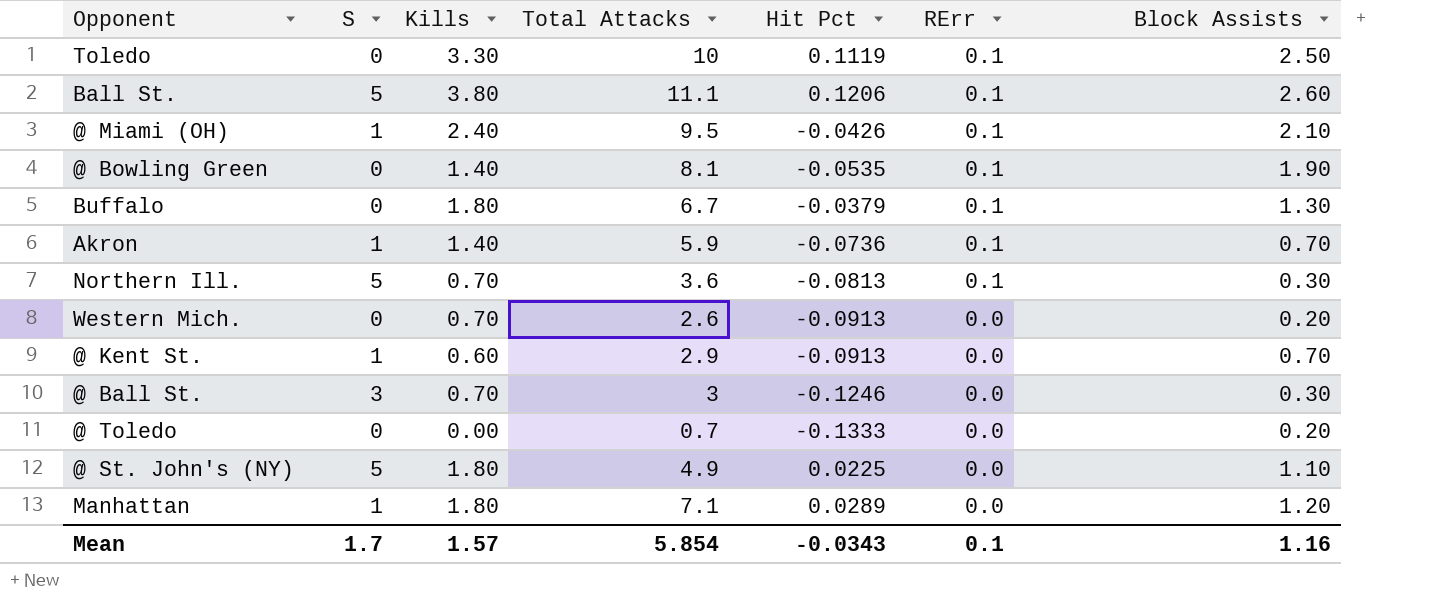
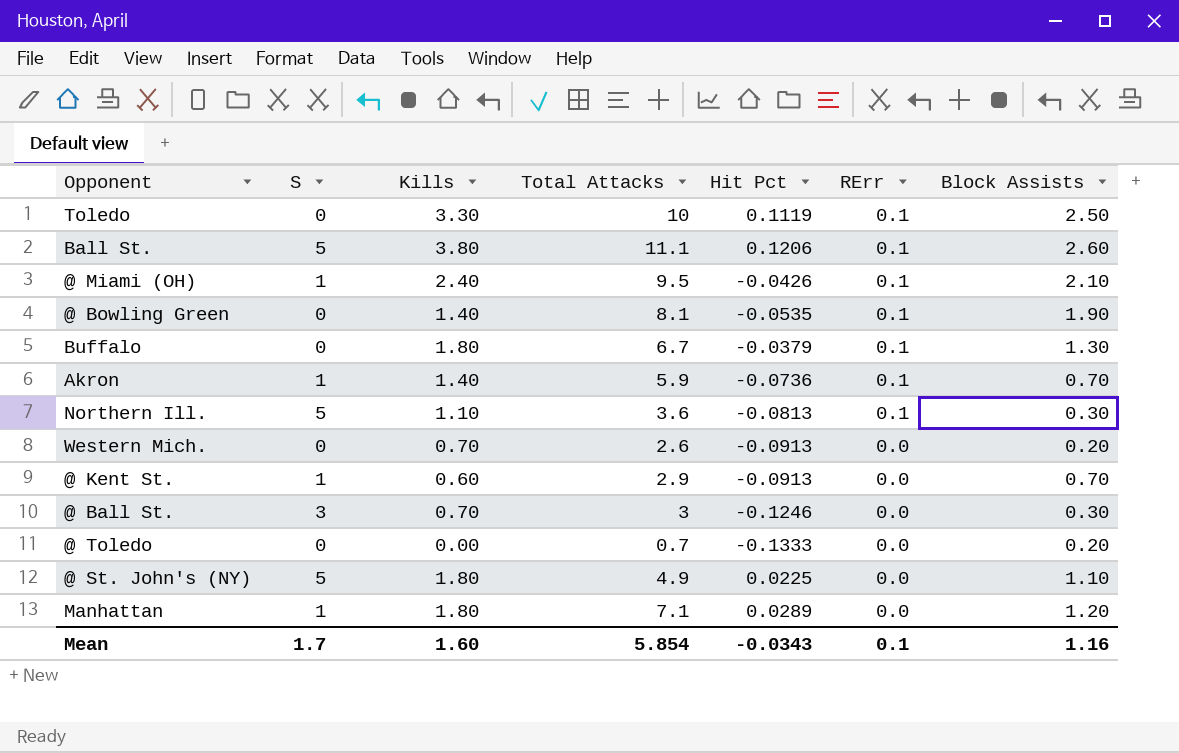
Northern Ill. | Kills: 0.70 -> 1.10
Mean | Kills: 1.57 -> 1.60

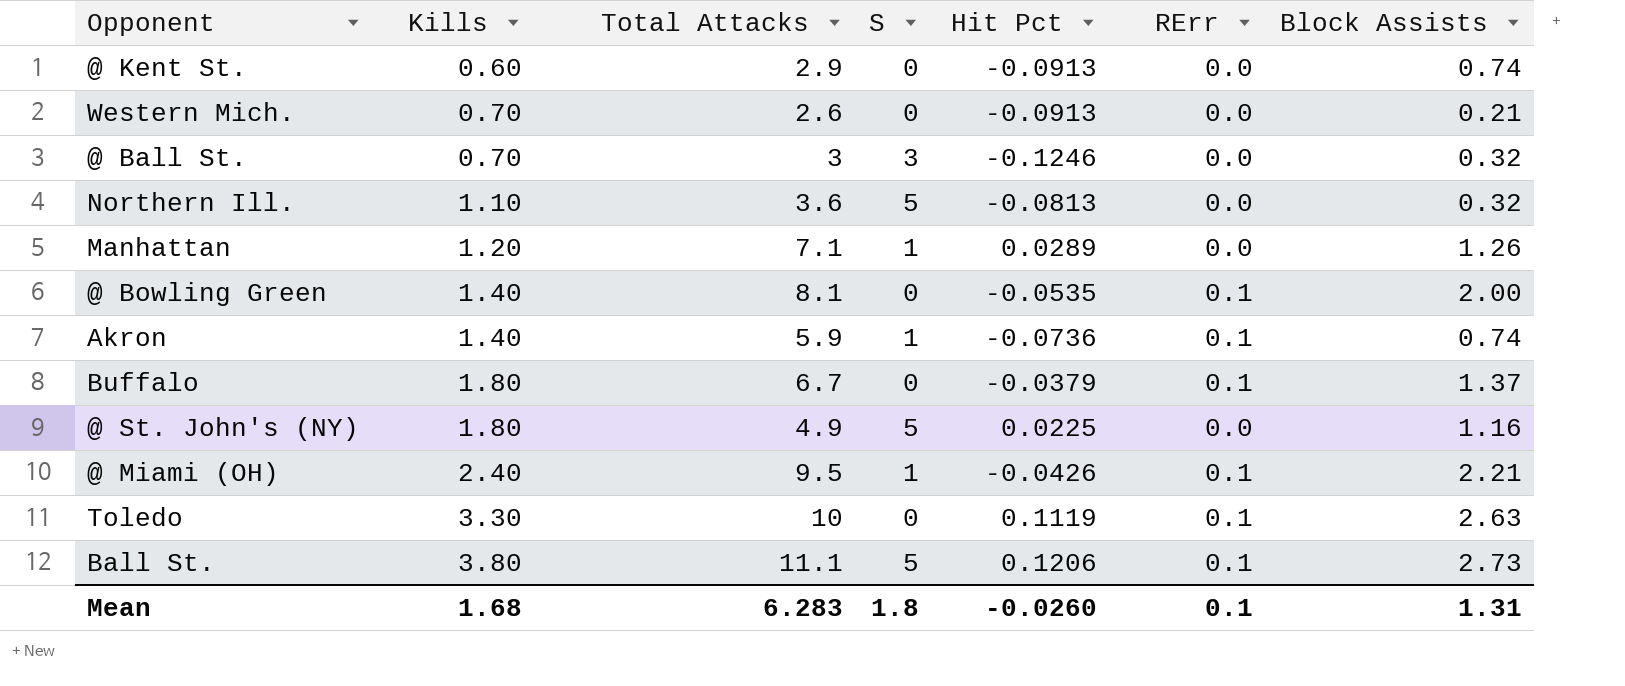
row order: RErr descending -> Kills ascending
column S | position: 2 -> 4
row @ Toledo: 0 | 0.00 | 0.7 | -0.1333 | 0.0 | 0.20 -> none
@ Kent St. | S: 1 -> 0
@ Kent St. | Block Assists: 0.70 -> 0.74
Western Mich. | Block Assists: 0.20 -> 0.21
@ Ball St. | Block Assists: 0.30 -> 0.32
Northern Ill. | RErr: 0.1 -> 0.0
Northern Ill. | Block Assists: 0.30 -> 0.32
Manhattan | Kills: 1.80 -> 1.20
Manhattan | Block Assists: 1.20 -> 1.26
@ Bowling Green | Block Assists: 1.90 -> 2.00
Akron | Block Assists: 0.70 -> 0.74
Buffalo | Block Assists: 1.30 -> 1.37
@ St. John's (NY) | Block Assists: 1.10 -> 1.16
@ Miami (OH) | Block Assists: 2.10 -> 2.21
Toledo | Block Assists: 2.50 -> 2.63
Ball St. | Block Assists: 2.60 -> 2.73
Mean | Kills: 1.60 -> 1.68
Mean | Total Attacks: 5.854 -> 6.283
Mean | S: 1.7 -> 1.8
Mean | Hit Pct: -0.0343 -> -0.0260
Mean | Block Assists: 1.16 -> 1.31

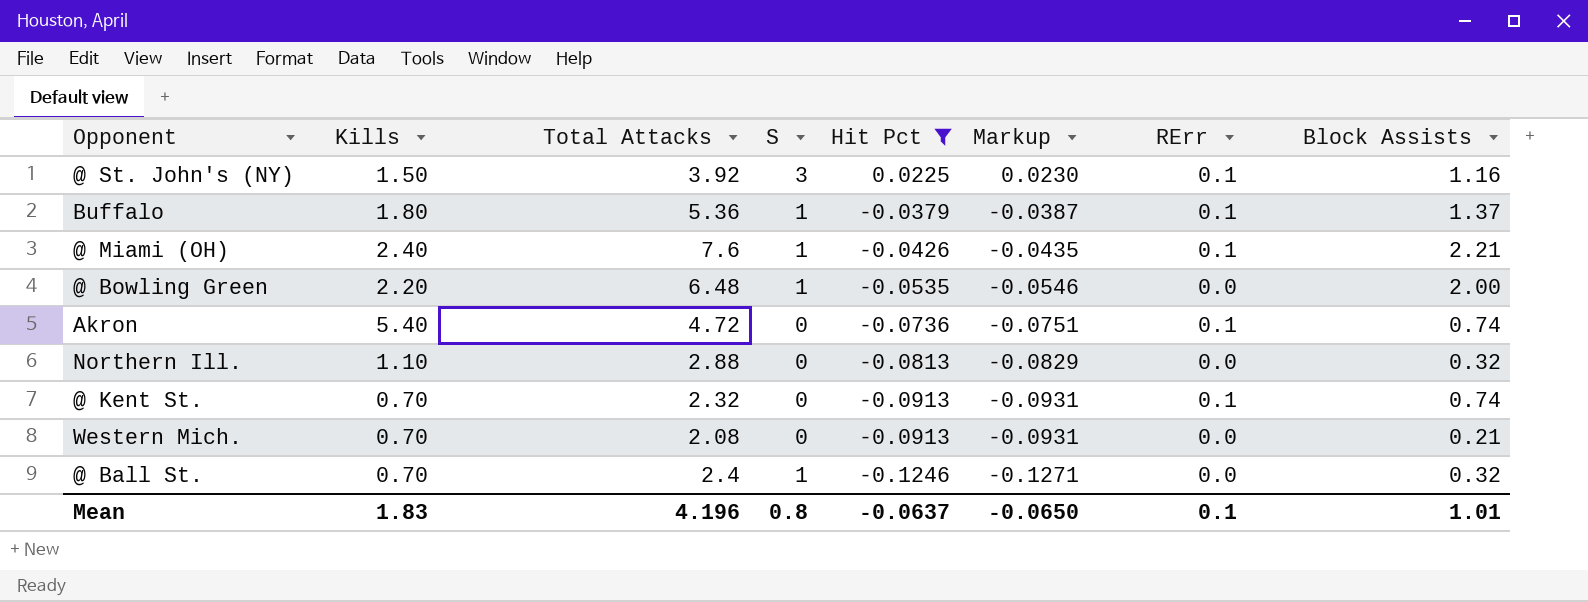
filter: none -> Hit Pct <= 0.0225
row order: Kills ascending -> Hit Pct descending
column Markup | formula: none -> [Hit Pct] * 1.02
@ St. John's (NY) | Kills: 1.80 -> 1.50
@ St. John's (NY) | Total Attacks: 4.9 -> 3.92
@ St. John's (NY) | S: 5 -> 3
@ St. John's (NY) | RErr: 0.0 -> 0.1
Buffalo | Total Attacks: 6.7 -> 5.36
Buffalo | S: 0 -> 1
@ Miami (OH) | Total Attacks: 9.5 -> 7.6
@ Bowling Green | Kills: 1.40 -> 2.20
@ Bowling Green | Total Attacks: 8.1 -> 6.48
@ Bowling Green | S: 0 -> 1
@ Bowling Green | RErr: 0.1 -> 0.0
Akron | Kills: 1.40 -> 5.40
Akron | Total Attacks: 5.9 -> 4.72
Akron | S: 1 -> 0
Northern Ill. | Total Attacks: 3.6 -> 2.88
Northern Ill. | S: 5 -> 0
@ Kent St. | Kills: 0.60 -> 0.70
@ Kent St. | Total Attacks: 2.9 -> 2.32
@ Kent St. | RErr: 0.0 -> 0.1
Western Mich. | Total Attacks: 2.6 -> 2.08
@ Ball St. | Total Attacks: 3 -> 2.4
@ Ball St. | S: 3 -> 1
Mean | Kills: 1.68 -> 1.83
Mean | Total Attacks: 6.283 -> 4.196
Mean | S: 1.8 -> 0.8
Mean | Hit Pct: -0.0260 -> -0.0637
Mean | Block Assists: 1.31 -> 1.01

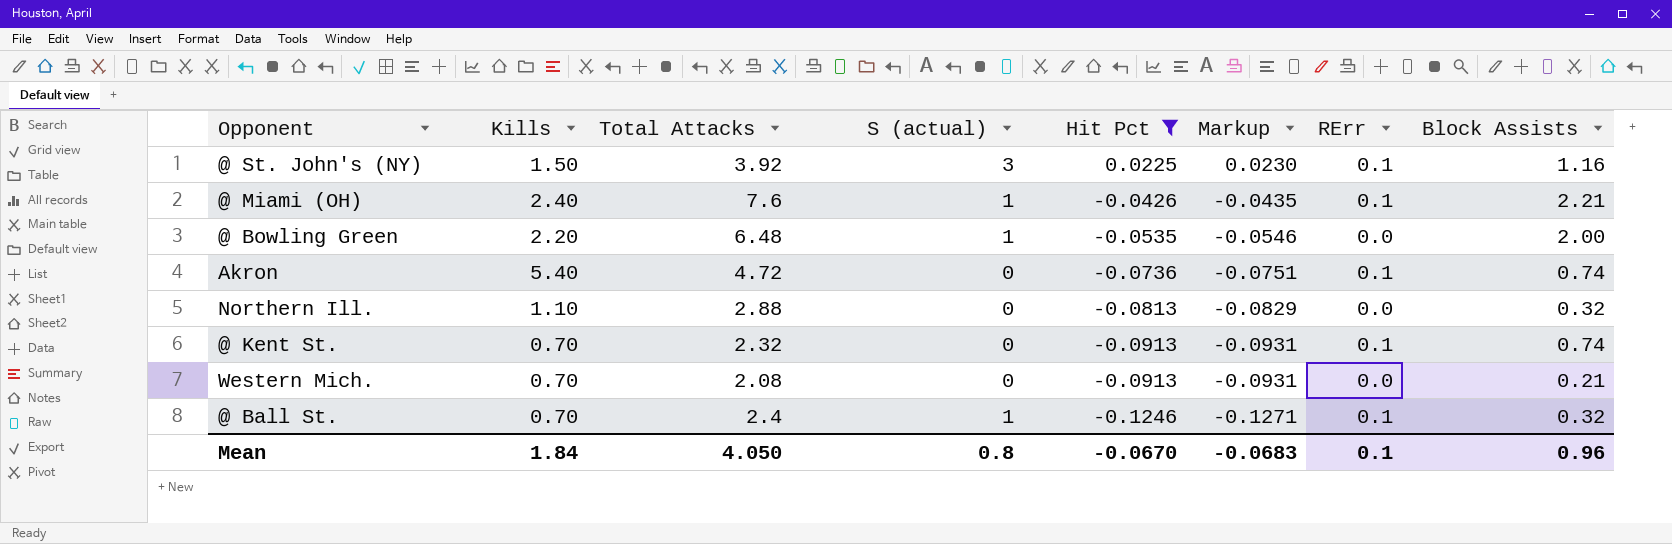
column name: S -> S (actual)
row Buffalo: 1.80 | 5.36 | 1 | -0.0379 | -0.0387 | 0.1 | 1.37 -> none
@ Ball St. | RErr: 0.0 -> 0.1
Mean | Kills: 1.83 -> 1.84
Mean | Total Attacks: 4.196 -> 4.050
Mean | Hit Pct: -0.0637 -> -0.0670
Mean | Markup: -0.0650 -> -0.0683
Mean | Block Assists: 1.01 -> 0.96

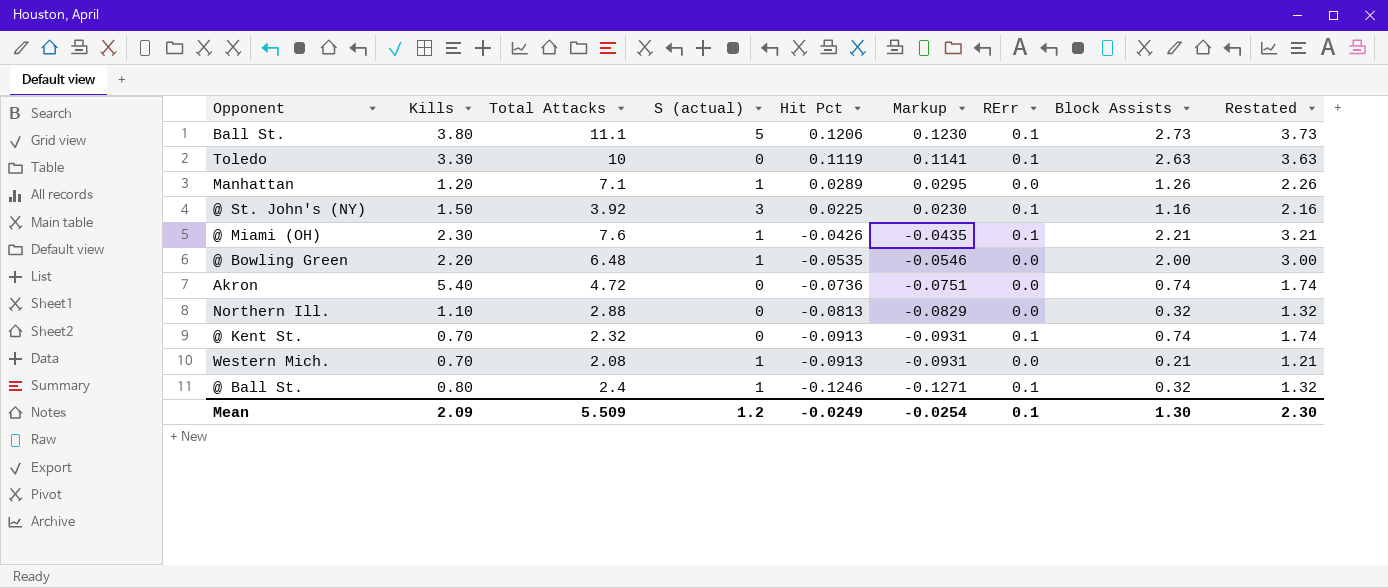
filter: Hit Pct <= 0.0225 -> none
column Restated | formula: none -> [Block Assists] + 1
@ Miami (OH) | Kills: 2.40 -> 2.30
Akron | RErr: 0.1 -> 0.0
Western Mich. | S (actual): 0 -> 1
@ Ball St. | Kills: 0.70 -> 0.80
Mean | Kills: 1.84 -> 2.09
Mean | Total Attacks: 4.050 -> 5.509
Mean | S (actual): 0.8 -> 1.2
Mean | Hit Pct: -0.0670 -> -0.0249
Mean | Markup: -0.0683 -> -0.0254
Mean | Block Assists: 0.96 -> 1.30

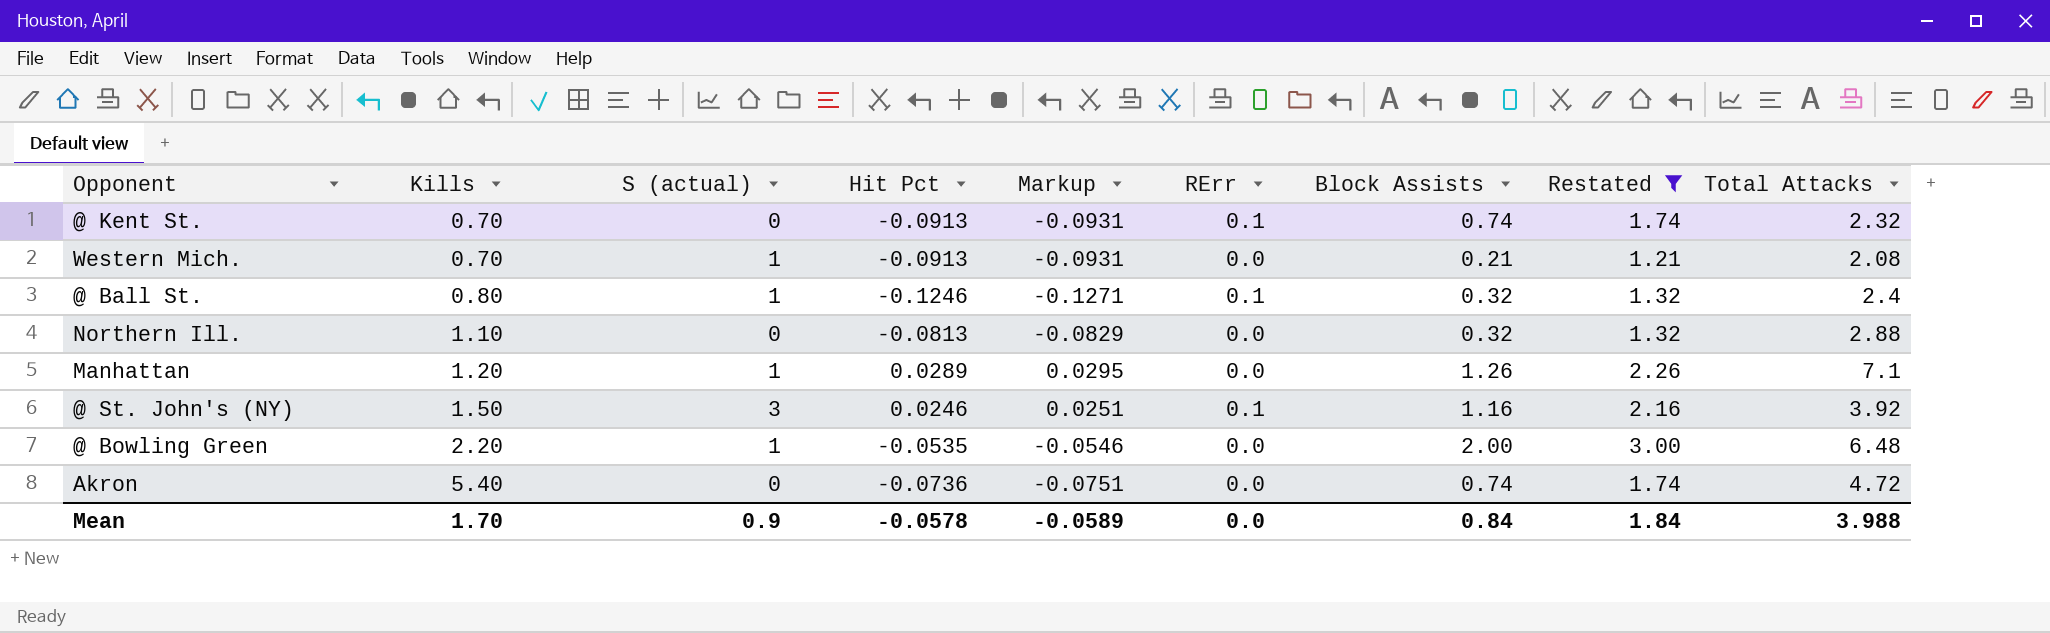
filter: none -> Restated <= 3.00
row order: Hit Pct descending -> Kills ascending
column Total Attacks | position: 3 -> 9
@ St. John's (NY) | Hit Pct: 0.0225 -> 0.0246
@ St. John's (NY) | Markup: 0.0230 -> 0.0251
Mean | Kills: 2.09 -> 1.70
Mean | S (actual): 1.2 -> 0.9
Mean | Hit Pct: -0.0249 -> -0.0578
Mean | Markup: -0.0254 -> -0.0589
Mean | RErr: 0.1 -> 0.0
Mean | Block Assists: 1.30 -> 0.84
Mean | Restated: 2.30 -> 1.84
Mean | Total Attacks: 5.509 -> 3.988

